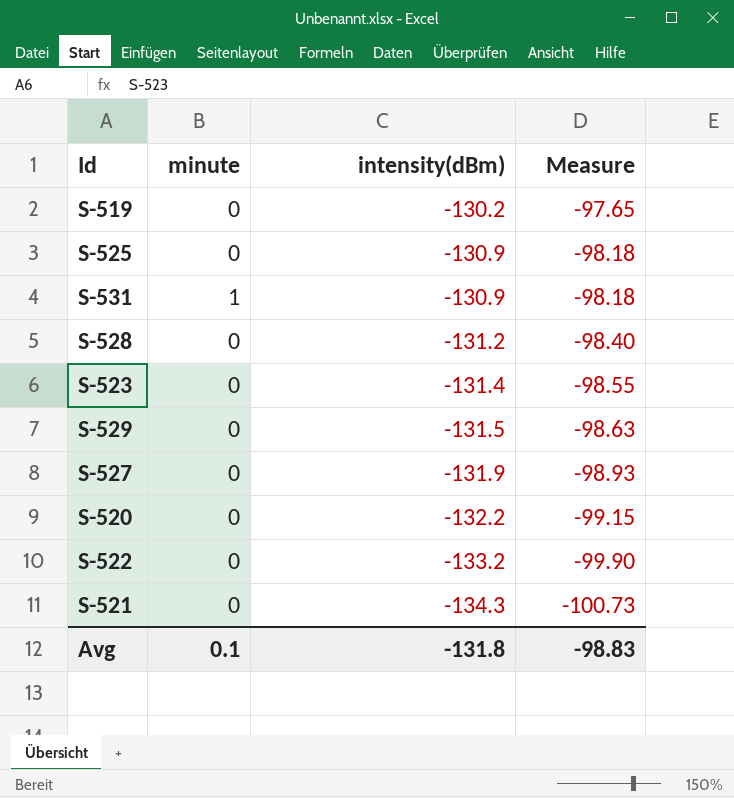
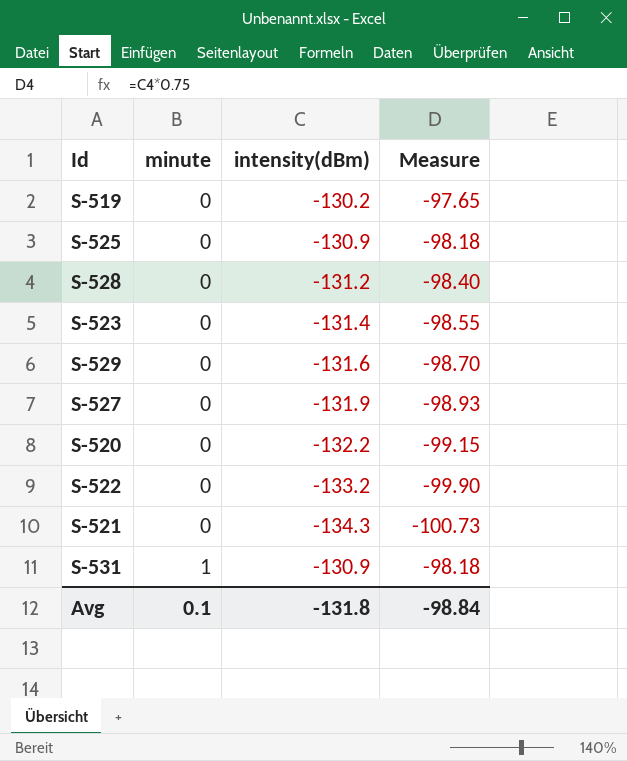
row order: intensity(dBm) descending -> minute ascending
S-529 | intensity(dBm): -131.5 -> -131.6
S-529 | Measure: -98.63 -> -98.70
Avg | Measure: -98.83 -> -98.84

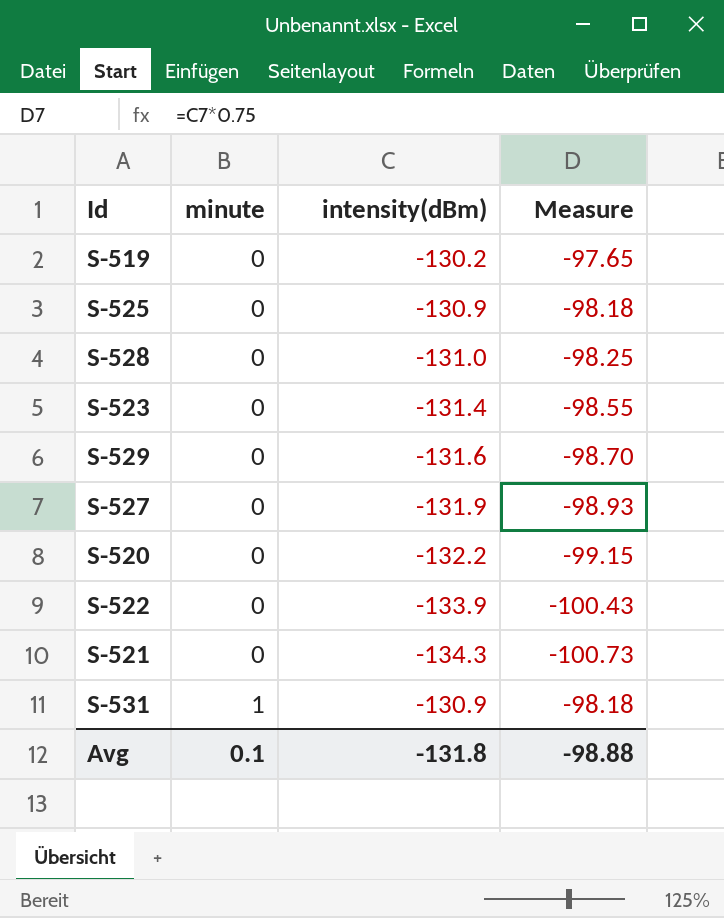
S-528 | intensity(dBm): -131.2 -> -131.0
S-528 | Measure: -98.40 -> -98.25
S-522 | intensity(dBm): -133.2 -> -133.9
S-522 | Measure: -99.90 -> -100.43
Avg | Measure: -98.84 -> -98.88

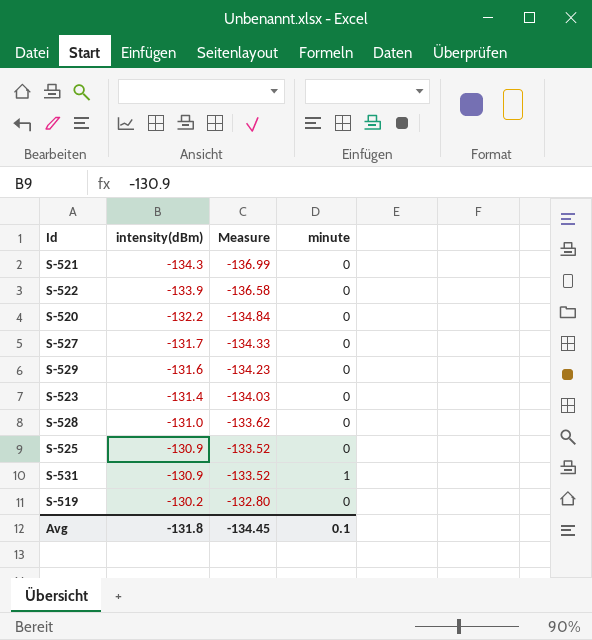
row order: minute ascending -> intensity(dBm) ascending
column Measure | formula: [intensity(dBm)] * 0.75 -> [intensity(dBm)] * 1.02
column minute | position: 2 -> 4
S-527 | intensity(dBm): -131.9 -> -131.7
Avg | Measure: -98.88 -> -134.45

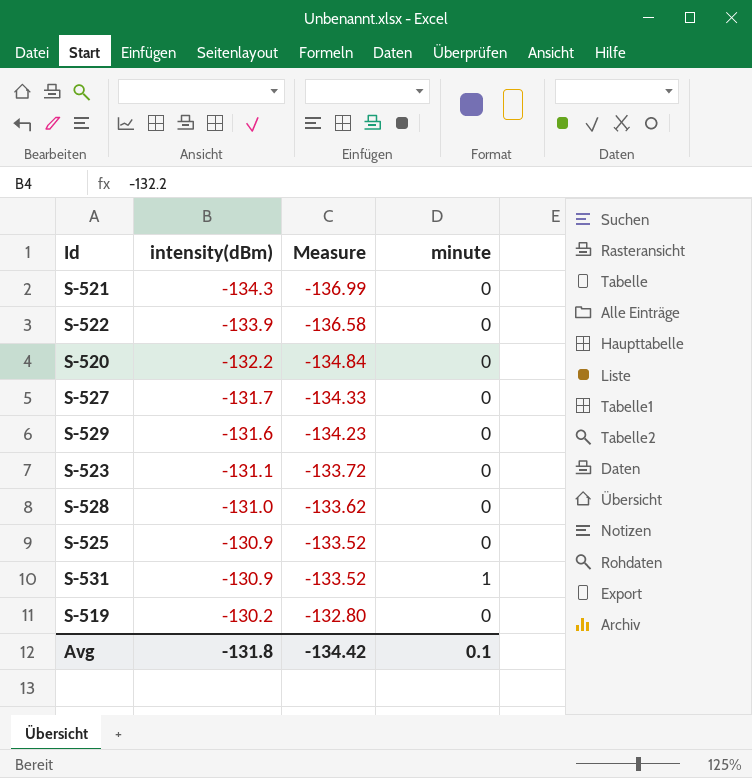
S-523 | intensity(dBm): -131.4 -> -131.1
S-523 | Measure: -134.03 -> -133.72
Avg | Measure: -134.45 -> -134.42

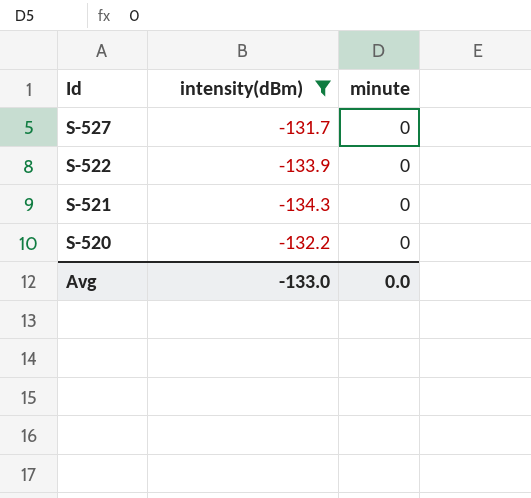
filter: none -> intensity(dBm) <= -131.7
row order: intensity(dBm) ascending -> Id descending
column Measure | formula: [intensity(dBm)] * 1.02 -> none
Avg | intensity(dBm): -131.8 -> -133.0
Avg | minute: 0.1 -> 0.0

